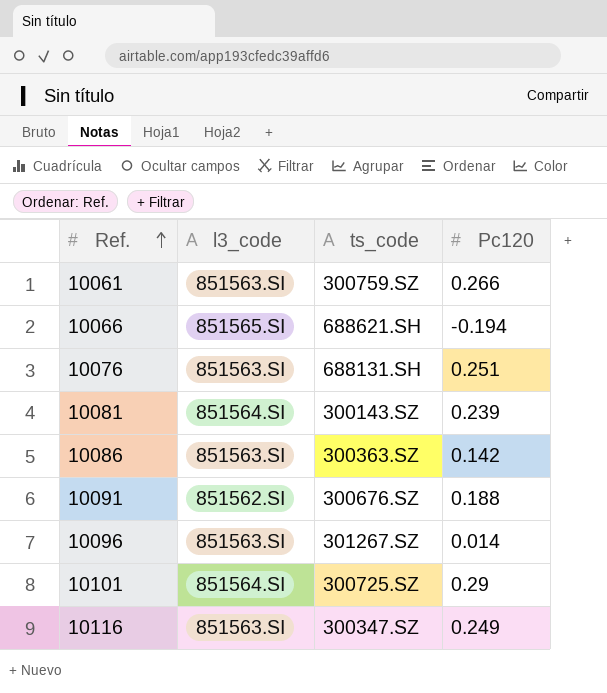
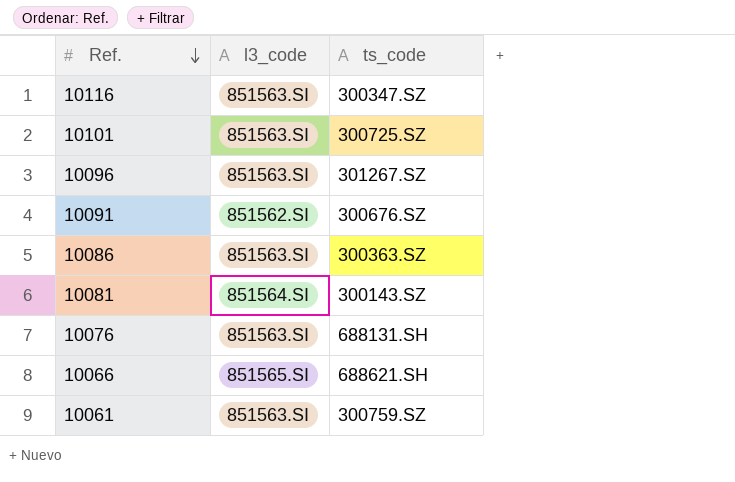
row order: Ref. ascending -> Ref. descending
column Pc120 | position: 4 -> none
10101 | l3_code: 851564.SI -> 851563.SI

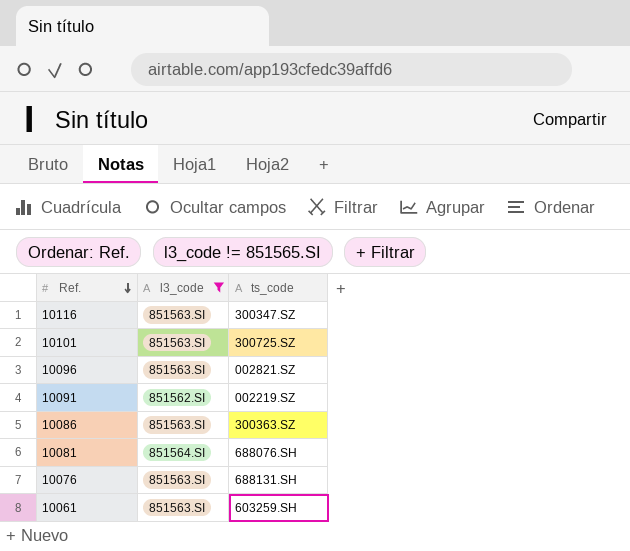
filter: none -> l3_code != 851565.SI
10096 | ts_code: 301267.SZ -> 002821.SZ
10091 | ts_code: 300676.SZ -> 002219.SZ
10081 | ts_code: 300143.SZ -> 688076.SH
10061 | ts_code: 300759.SZ -> 603259.SH

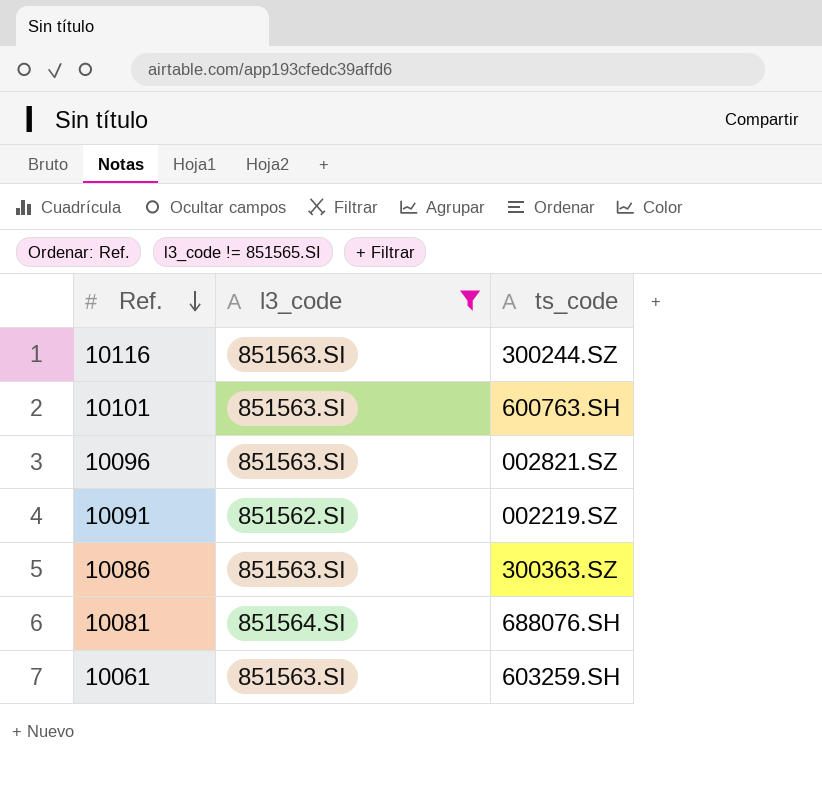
row 10076: 851563.SI | 688131.SH -> none
10116 | ts_code: 300347.SZ -> 300244.SZ
10101 | ts_code: 300725.SZ -> 600763.SH

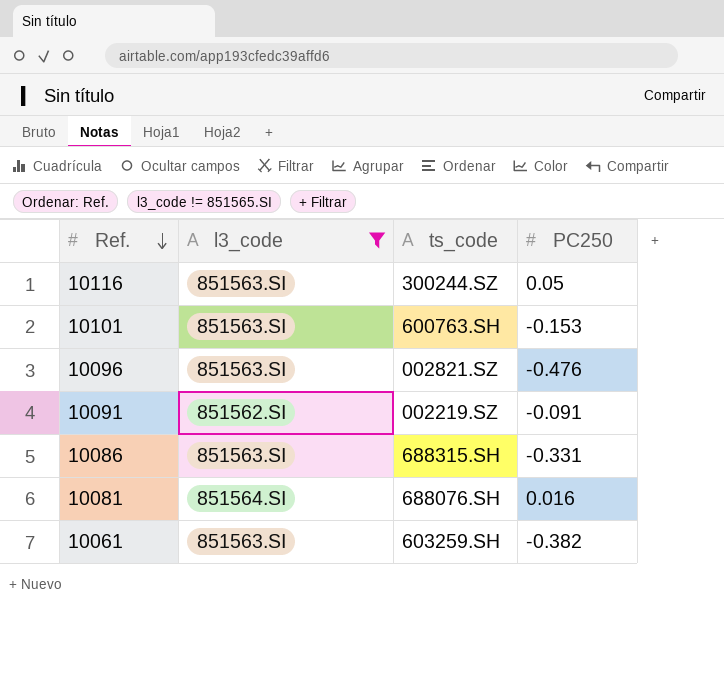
column PC250 | position: none -> 4
10086 | ts_code: 300363.SZ -> 688315.SH

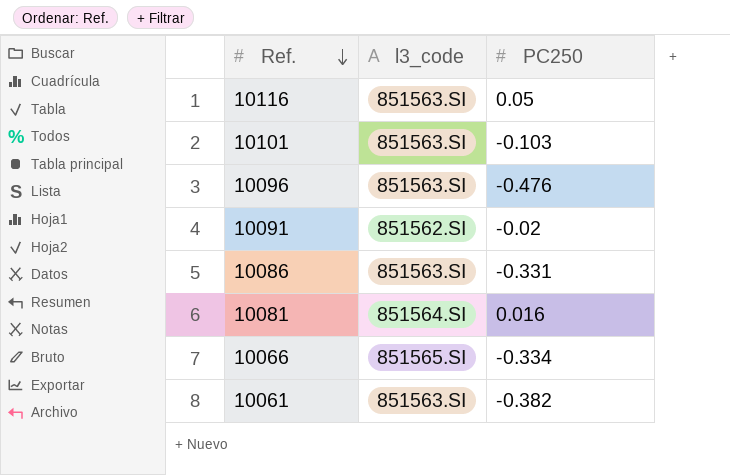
filter: l3_code != 851565.SI -> none
column ts_code | position: 3 -> none
10101 | PC250: -0.153 -> -0.103
10091 | PC250: -0.091 -> -0.02

